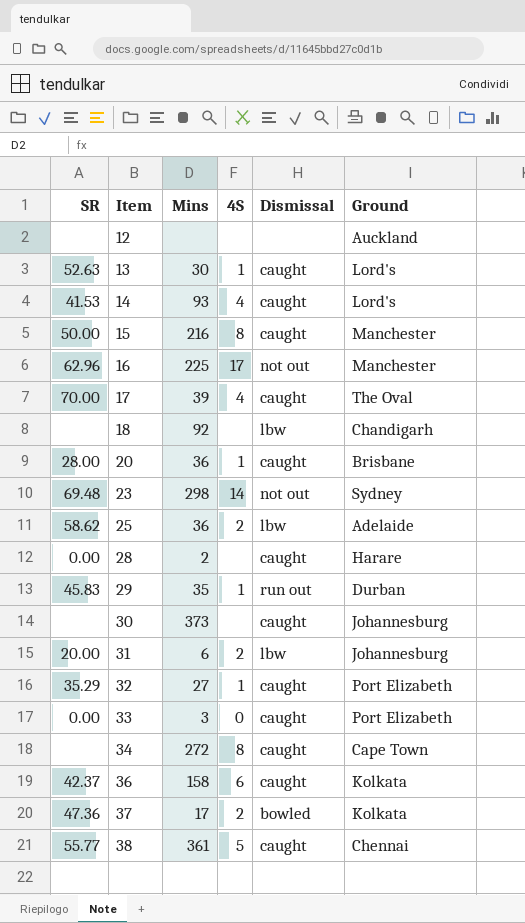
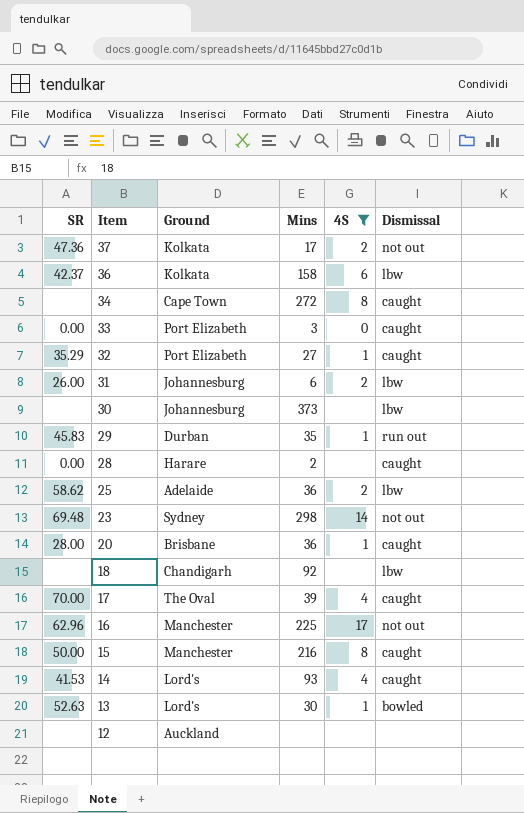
filter: none -> 4S != 5
row order: Item ascending -> Item descending
column Ground | position: 6 -> 3
37 | Dismissal: bowled -> not out
36 | Dismissal: caught -> lbw
31 | SR: 20.00 -> 26.00
30 | Dismissal: caught -> lbw
13 | Dismissal: caught -> bowled

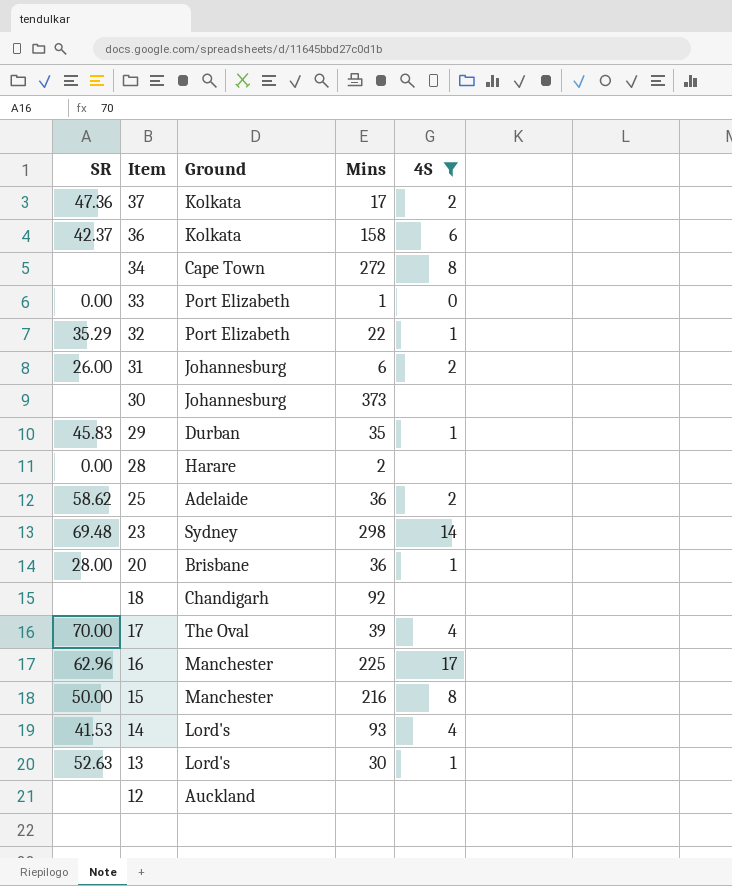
column Dismissal | position: 6 -> none
33 | Mins: 3 -> 1
32 | Mins: 27 -> 22

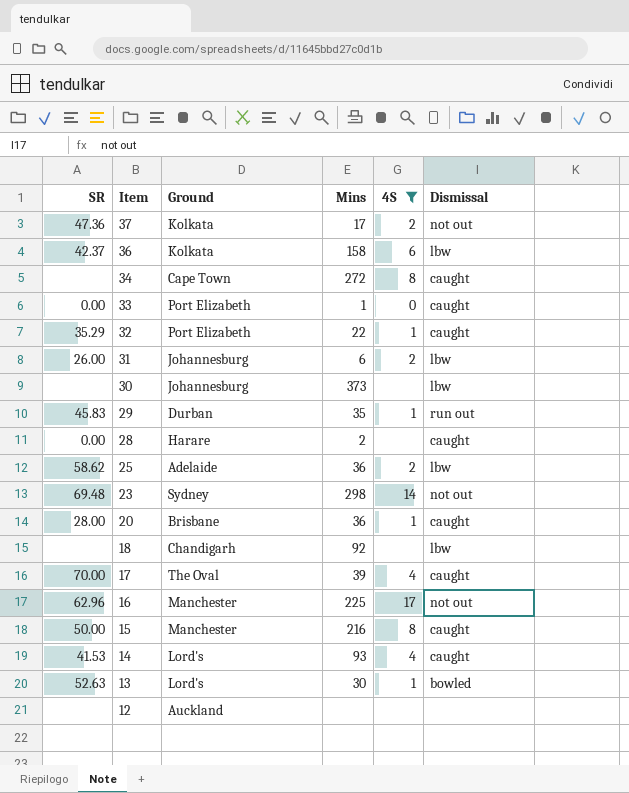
column Dismissal | position: none -> 6

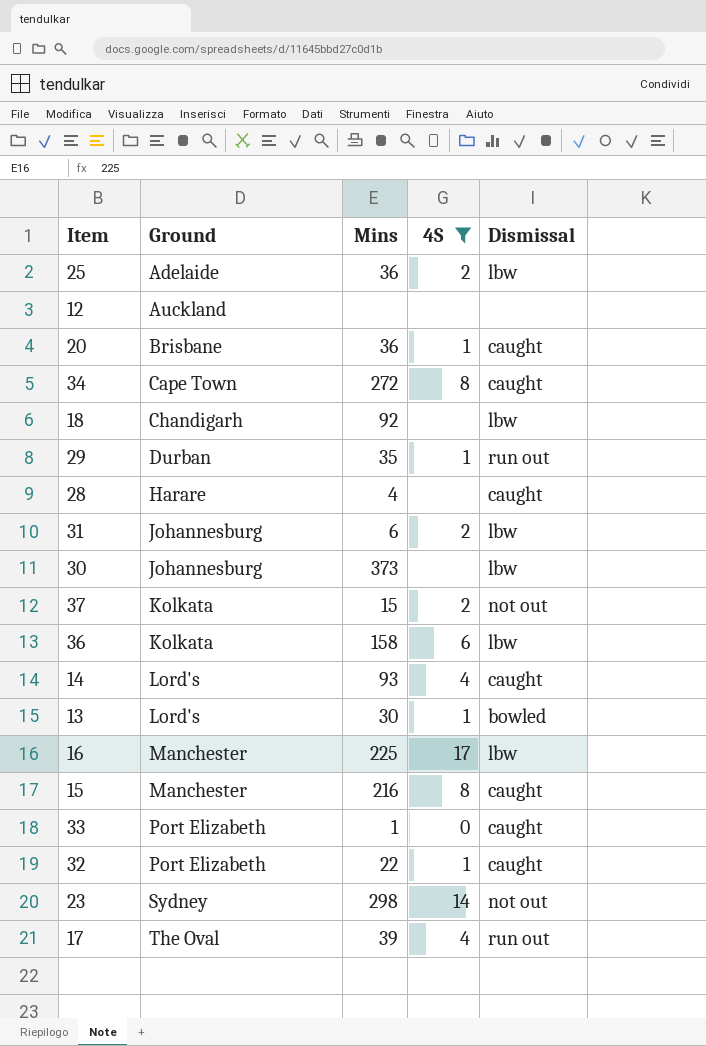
row order: Item descending -> Ground ascending
column SR | position: 1 -> none
28 | Mins: 2 -> 4
37 | Mins: 17 -> 15
16 | Dismissal: not out -> lbw
17 | Dismissal: caught -> run out

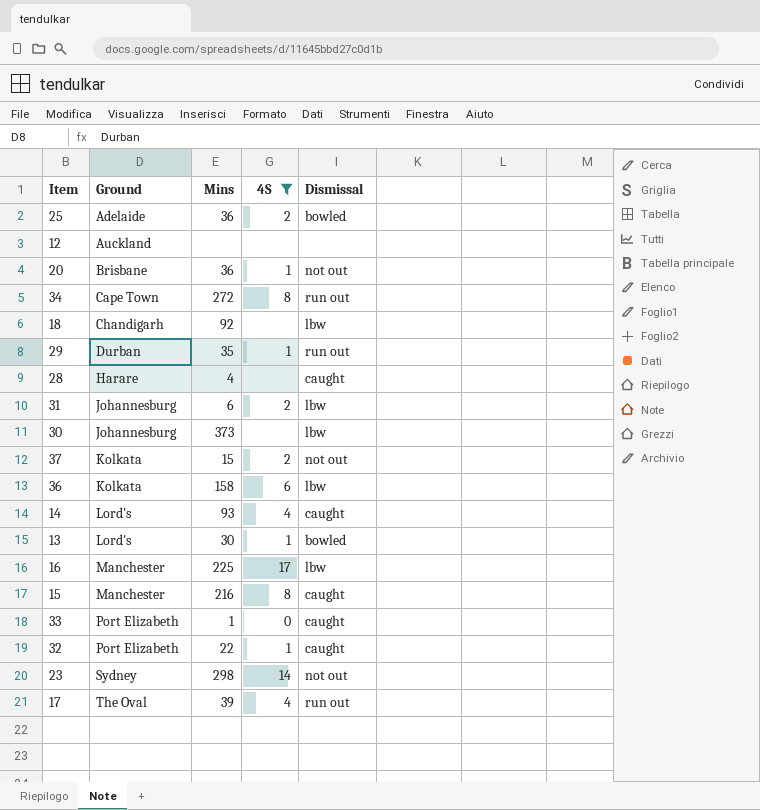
25 | Dismissal: lbw -> bowled
20 | Dismissal: caught -> not out
34 | Dismissal: caught -> run out

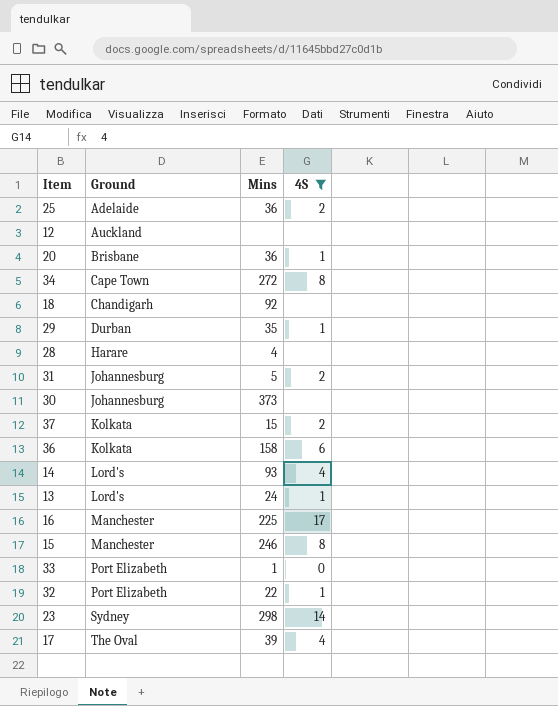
column Dismissal | position: 5 -> none
31 | Mins: 6 -> 5
13 | Mins: 30 -> 24
15 | Mins: 216 -> 246

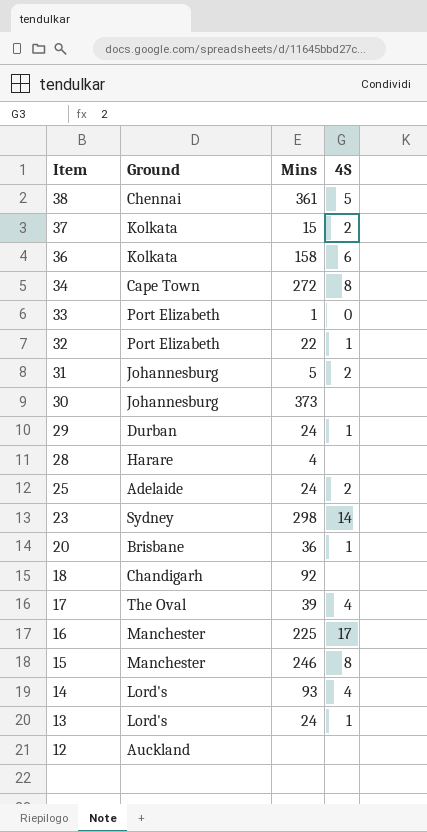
filter: 4S != 5 -> none
row order: Ground ascending -> Item descending
29 | Mins: 35 -> 24
25 | Mins: 36 -> 24

